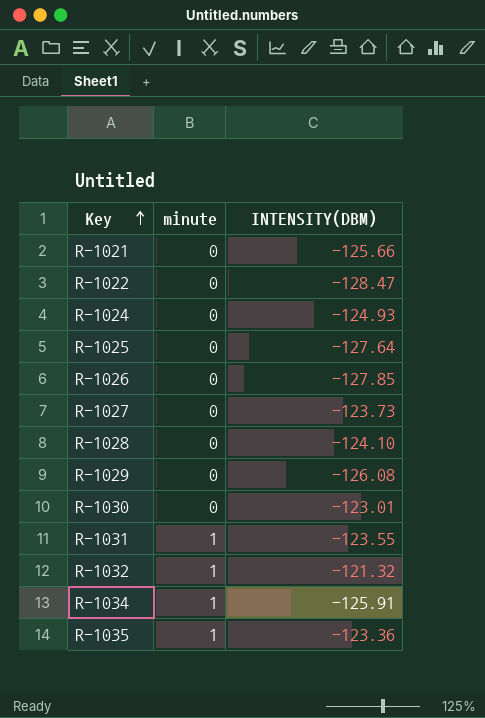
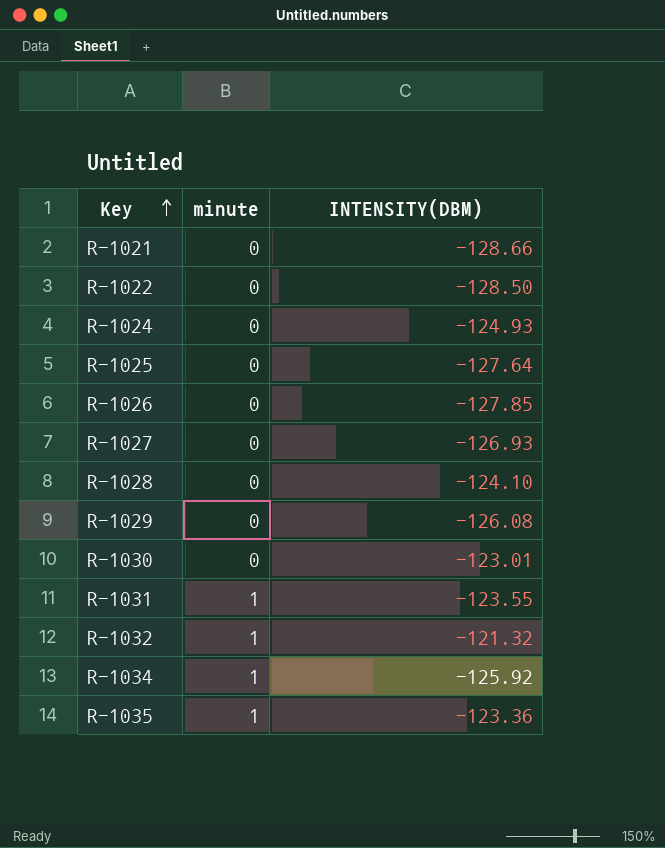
R-1021 | INTENSITY(DBM): -125.66 -> -128.66
R-1022 | INTENSITY(DBM): -128.47 -> -128.50
R-1027 | INTENSITY(DBM): -123.73 -> -126.93
R-1034 | INTENSITY(DBM): -125.91 -> -125.92

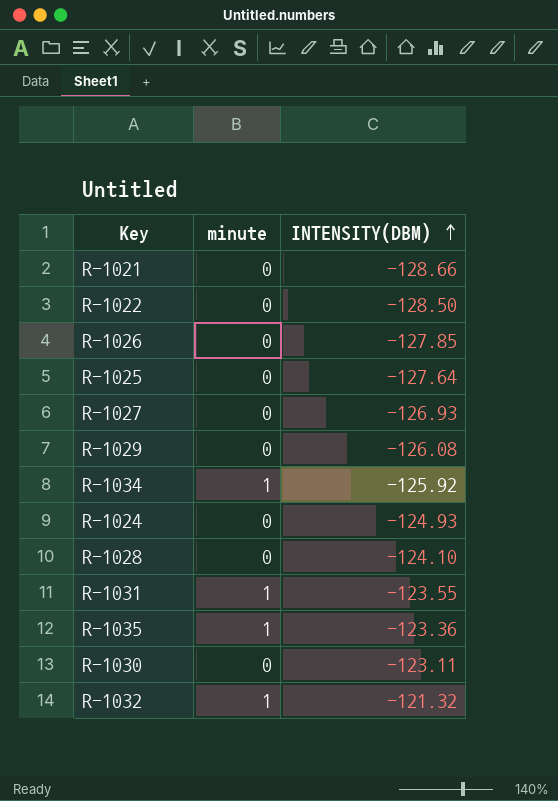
row order: Key ascending -> INTENSITY(DBM) ascending
R-1030 | INTENSITY(DBM): -123.01 -> -123.11

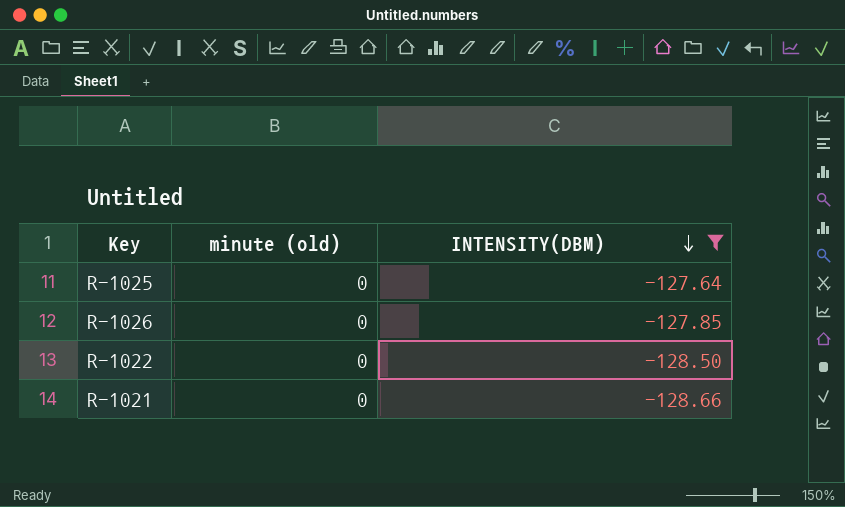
filter: none -> INTENSITY(DBM) <= -127.64
row order: INTENSITY(DBM) ascending -> INTENSITY(DBM) descending
column name: minute -> minute (old)

